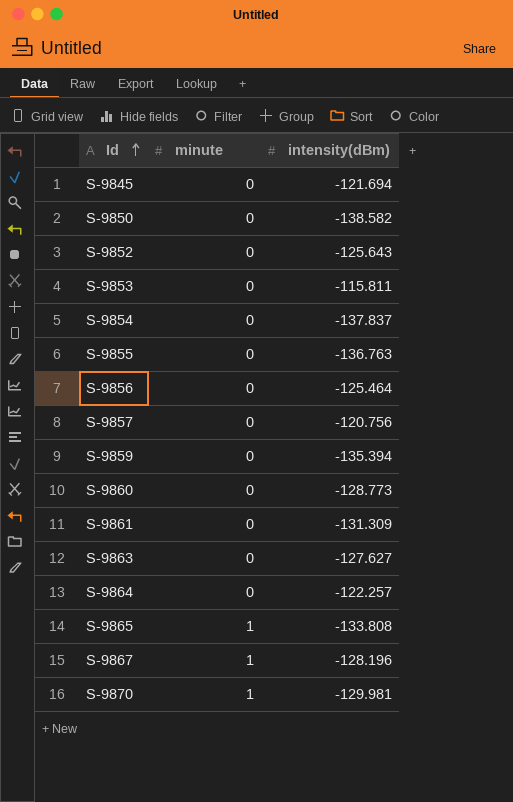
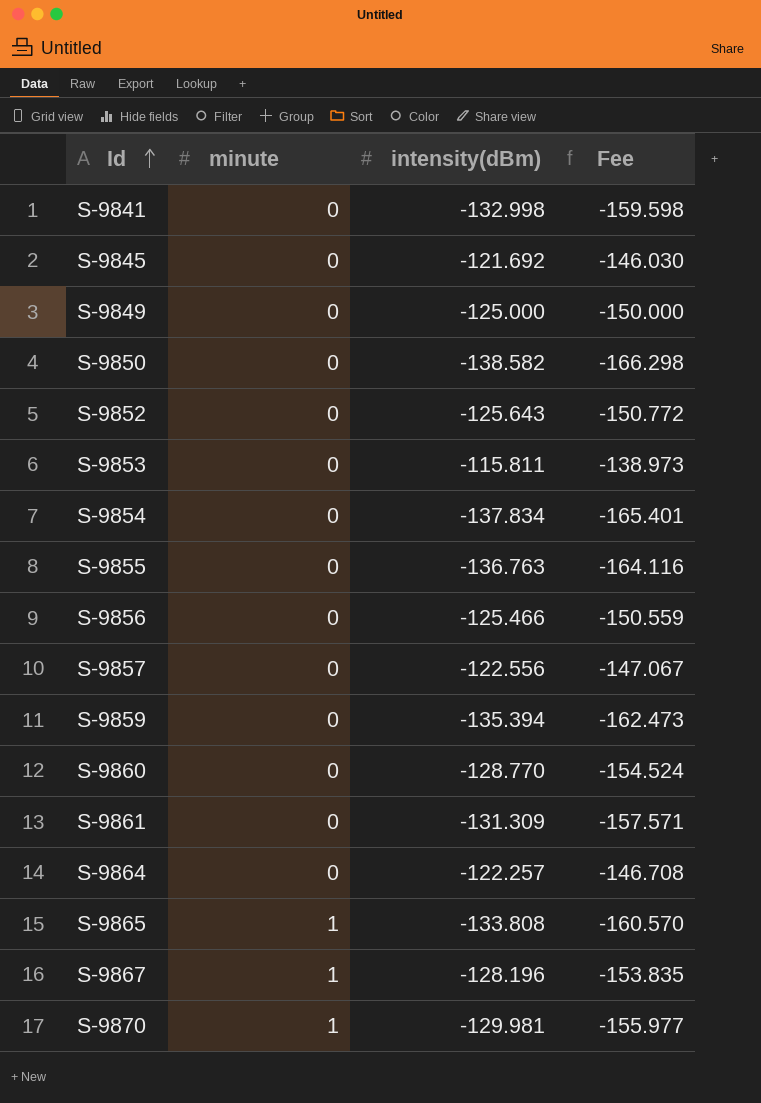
column Fee | formula: none -> [intensity(dBm)] * 1.2
row S-9863: 0 | -127.627 -> none
row S-9841: none -> 0 | -132.998 | -159.598
S-9845 | intensity(dBm): -121.694 -> -121.692
row S-9849: none -> 0 | -125.000 | -150.000
S-9854 | intensity(dBm): -137.837 -> -137.834
S-9856 | intensity(dBm): -125.464 -> -125.466
S-9857 | intensity(dBm): -120.756 -> -122.556
S-9860 | intensity(dBm): -128.773 -> -128.770

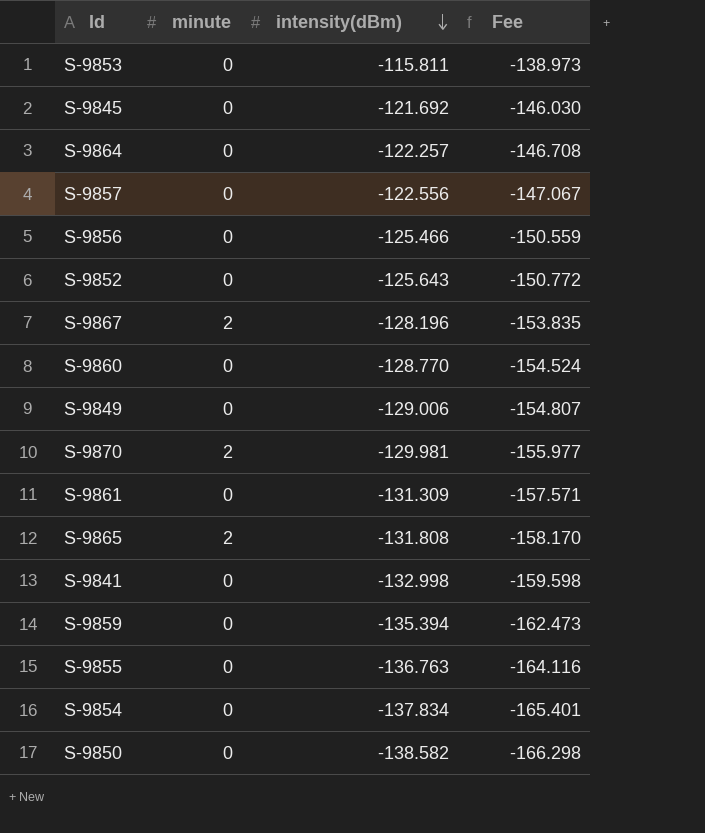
row order: Id ascending -> intensity(dBm) descending
S-9867 | minute: 1 -> 2
S-9849 | intensity(dBm): -125.000 -> -129.006
S-9849 | Fee: -150.000 -> -154.807
S-9870 | minute: 1 -> 2
S-9865 | minute: 1 -> 2
S-9865 | intensity(dBm): -133.808 -> -131.808
S-9865 | Fee: -160.570 -> -158.170

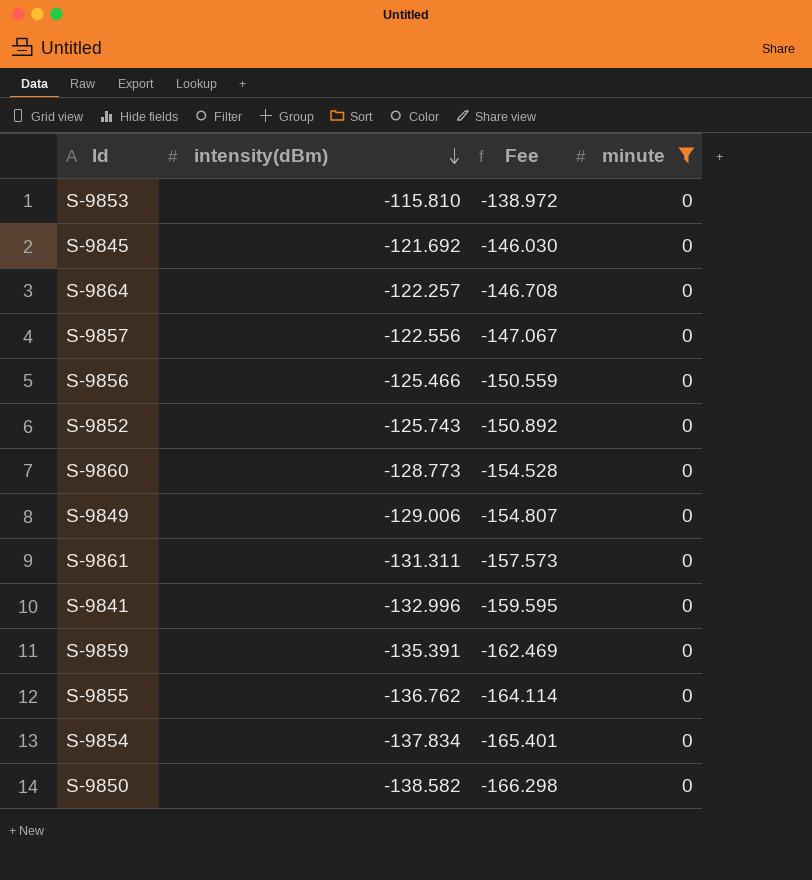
filter: none -> minute = 0
column minute | position: 2 -> 4
S-9853 | intensity(dBm): -115.811 -> -115.810
S-9853 | Fee: -138.973 -> -138.972
S-9852 | intensity(dBm): -125.643 -> -125.743
S-9852 | Fee: -150.772 -> -150.892
S-9860 | intensity(dBm): -128.770 -> -128.773
S-9860 | Fee: -154.524 -> -154.528
S-9861 | intensity(dBm): -131.309 -> -131.311
S-9861 | Fee: -157.571 -> -157.573
S-9841 | intensity(dBm): -132.998 -> -132.996
S-9841 | Fee: -159.598 -> -159.595
S-9859 | intensity(dBm): -135.394 -> -135.391
S-9859 | Fee: -162.473 -> -162.469
S-9855 | intensity(dBm): -136.763 -> -136.762
S-9855 | Fee: -164.116 -> -164.114

